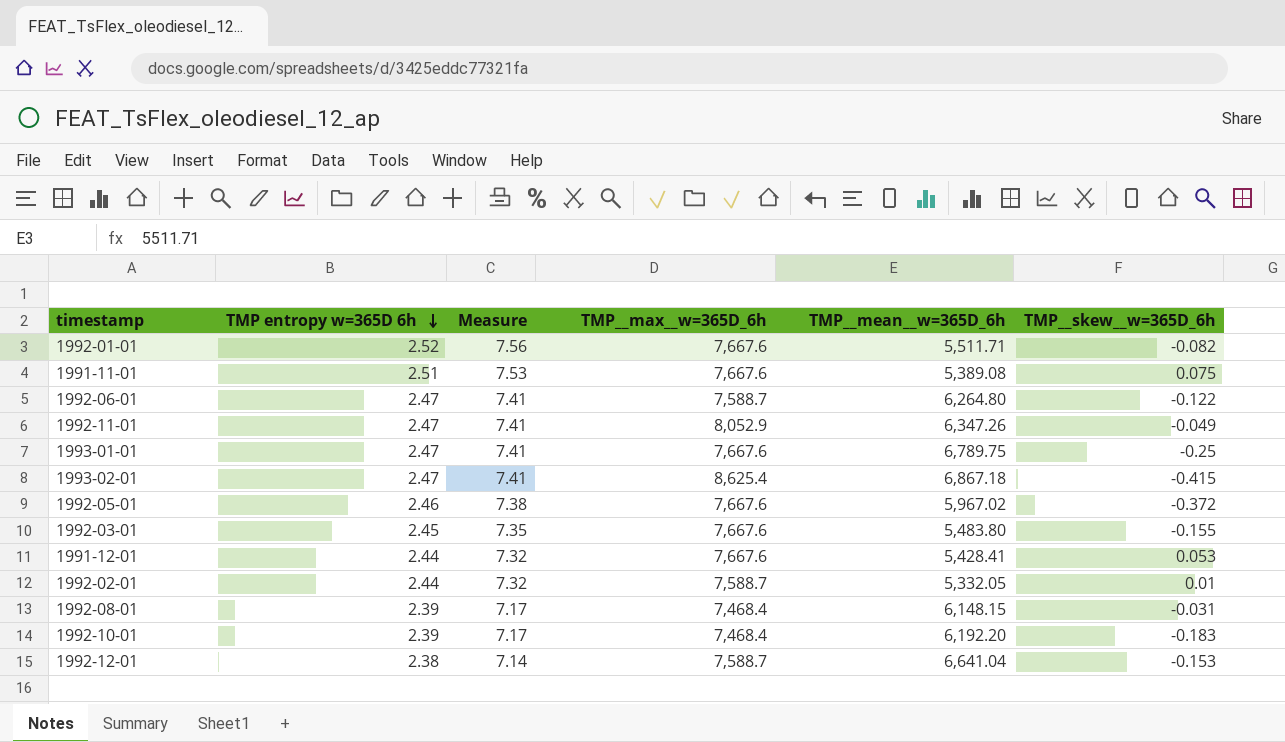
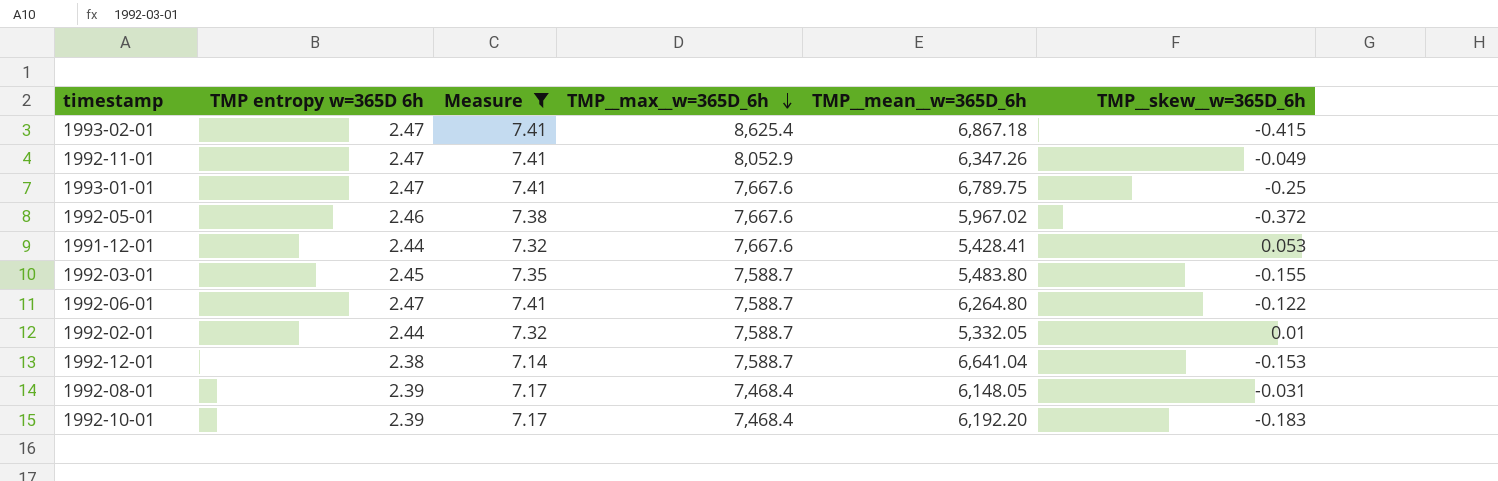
filter: none -> Measure <= 7.41
row order: TMP entropy w=365D 6h descending -> TMP__max__w=365D_6h descending
1992-03-01 | TMP__max__w=365D_6h: 7,667.6 -> 7,588.7
1992-08-01 | TMP__mean__w=365D_6h: 6,148.15 -> 6,148.05

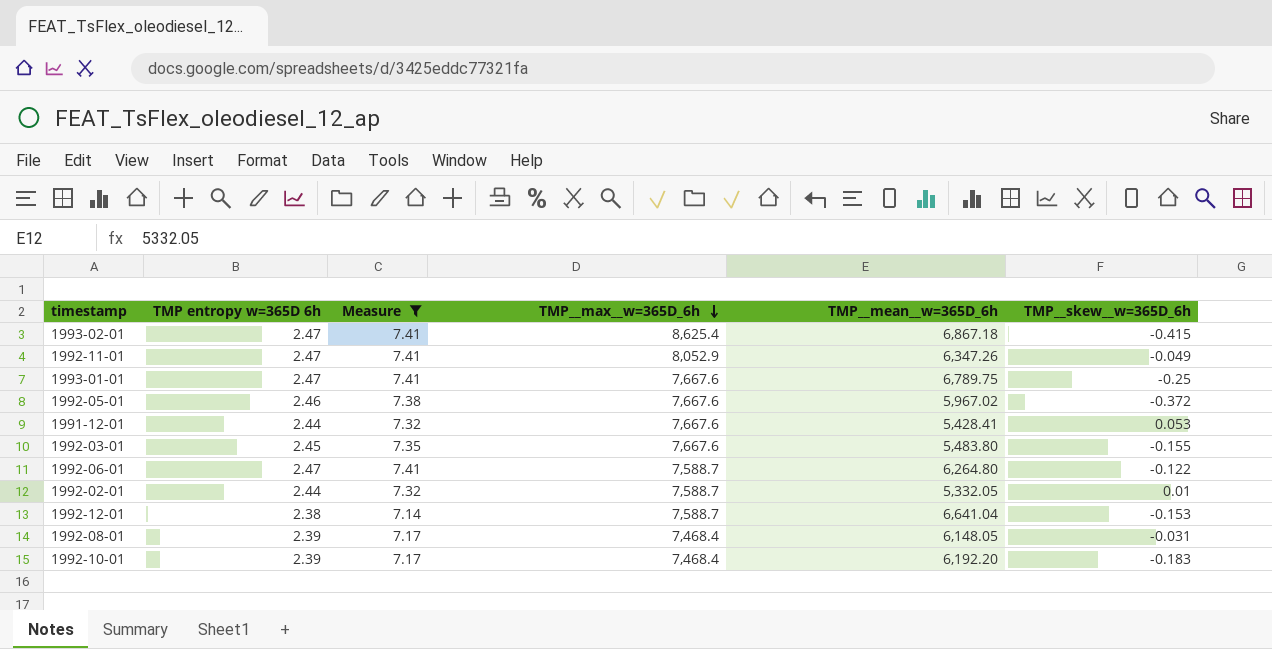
1992-03-01 | TMP__max__w=365D_6h: 7,588.7 -> 7,667.6

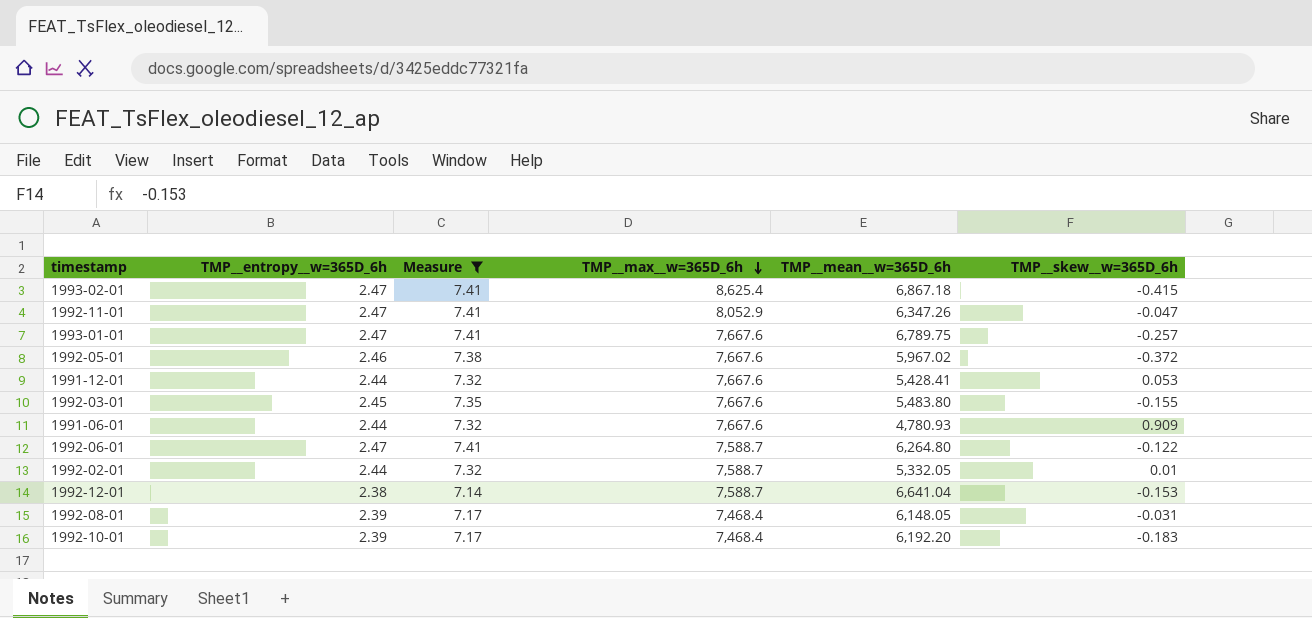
column name: TMP entropy w=365D 6h -> TMP__entropy__w=365D_6h
1992-11-01 | TMP__skew__w=365D_6h: -0.049 -> -0.047
1993-01-01 | TMP__skew__w=365D_6h: -0.25 -> -0.257
row 1991-06-01: none -> 2.44 | 7.32 | 7,667.6 | 4,780.93 | 0.909

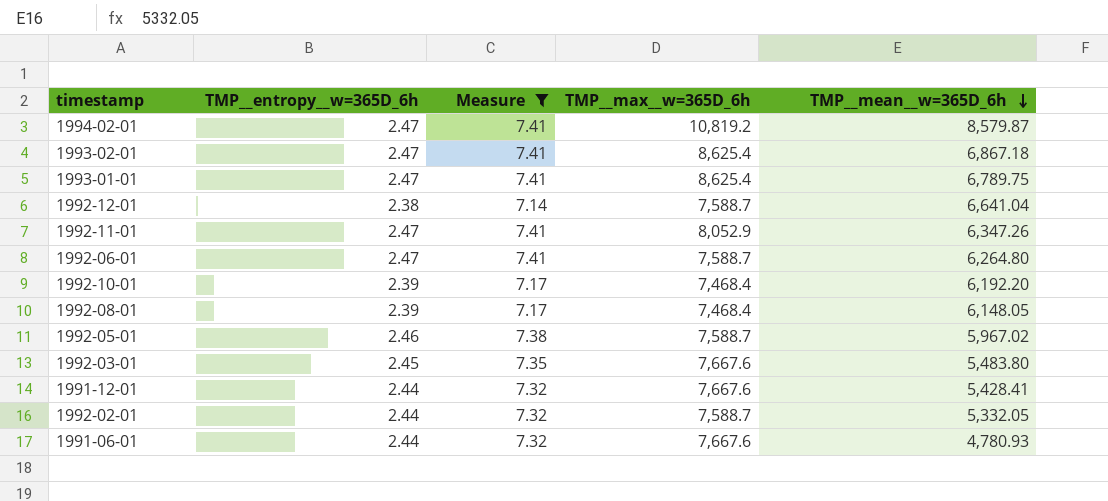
row order: TMP__max__w=365D_6h descending -> TMP__mean__w=365D_6h descending
column TMP__skew__w=365D_6h | position: 6 -> none
row 1994-02-01: none -> 2.47 | 7.41 | 10,819.2 | 8,579.87
1993-01-01 | TMP__max__w=365D_6h: 7,667.6 -> 8,625.4
1992-05-01 | TMP__max__w=365D_6h: 7,667.6 -> 7,588.7

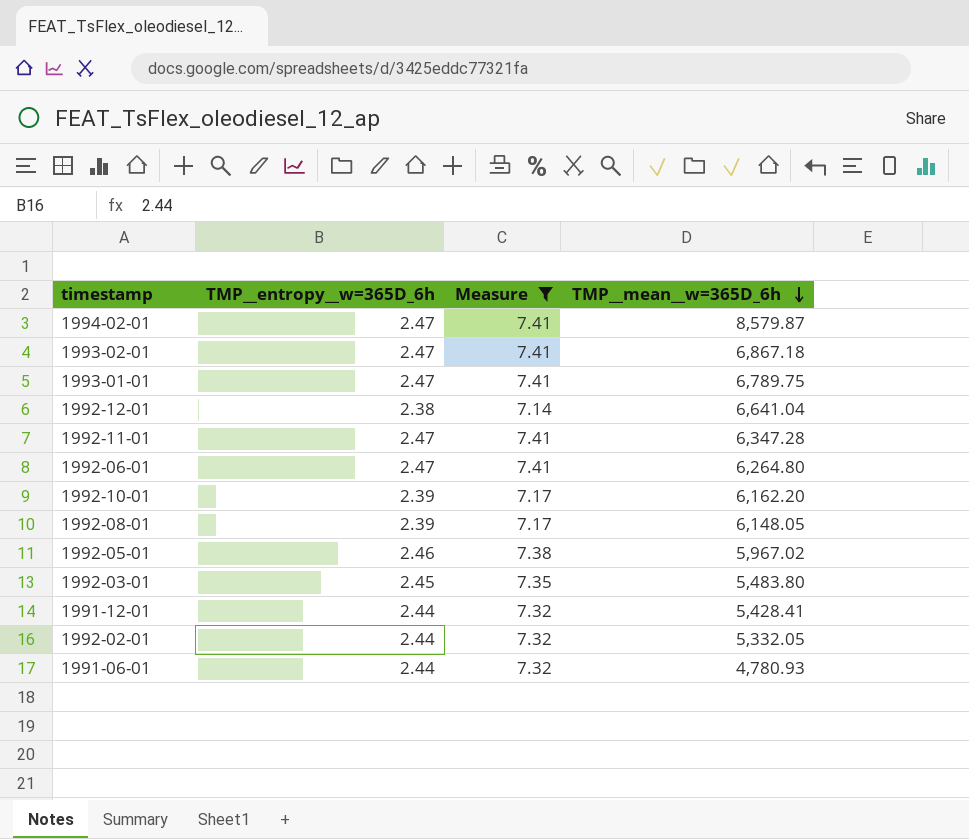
column TMP__max__w=365D_6h | position: 4 -> none
1992-11-01 | TMP__mean__w=365D_6h: 6,347.26 -> 6,347.28
1992-10-01 | TMP__mean__w=365D_6h: 6,192.20 -> 6,162.20

